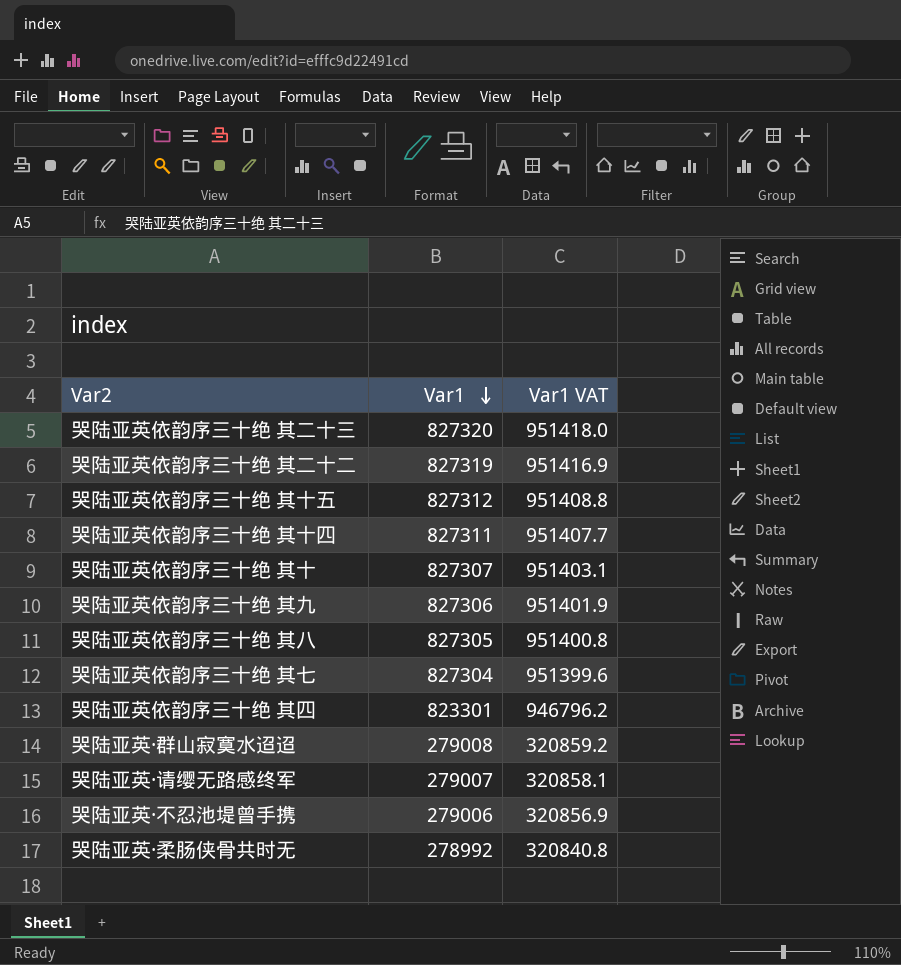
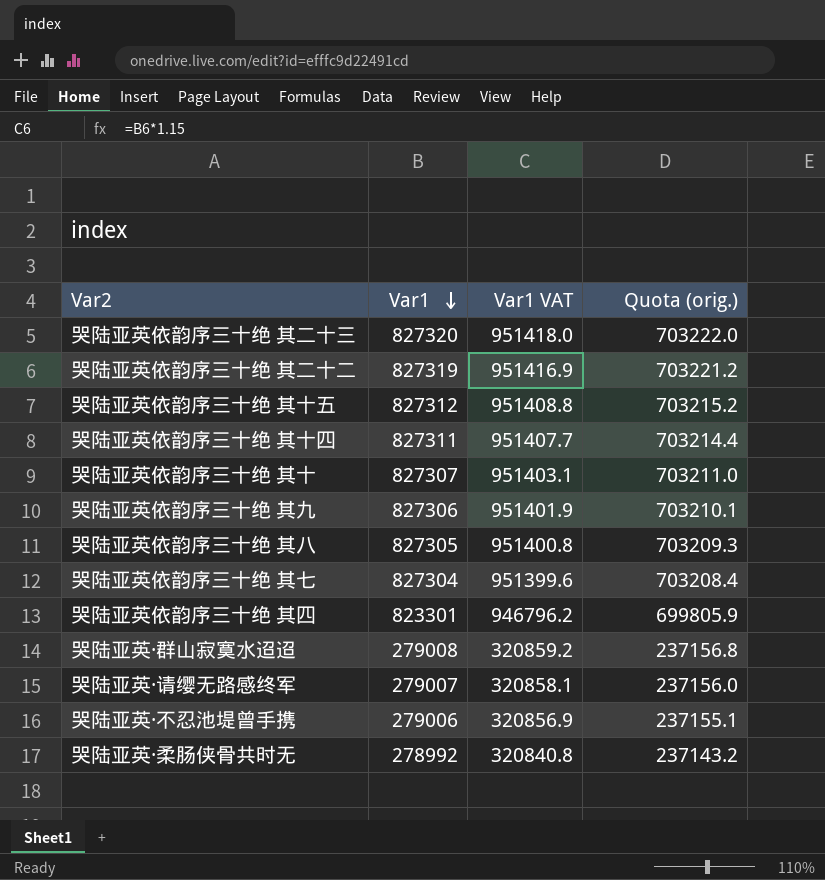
column Quota (orig.) | formula: none -> [Var1] * 0.85

